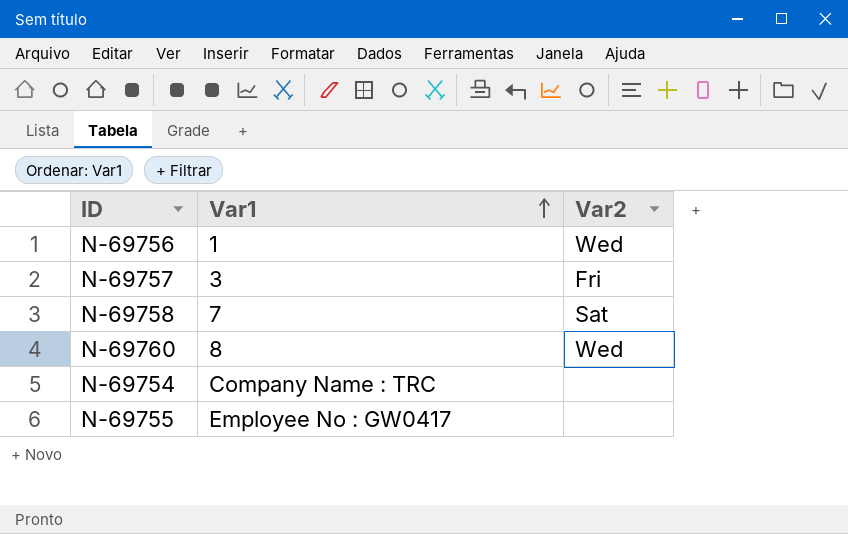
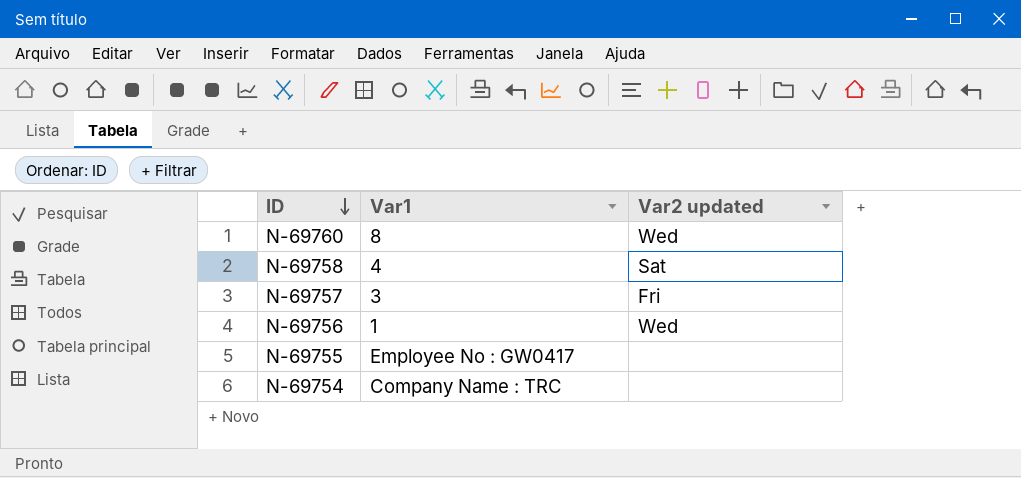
row order: Var1 ascending -> ID descending
column name: Var2 -> Var2 updated
N-69758 | Var1: 7 -> 4

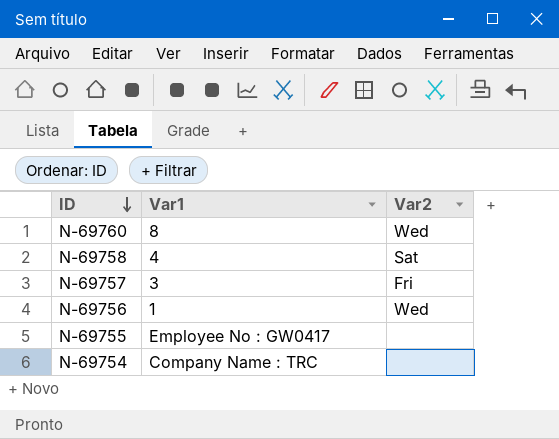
column name: Var2 updated -> Var2

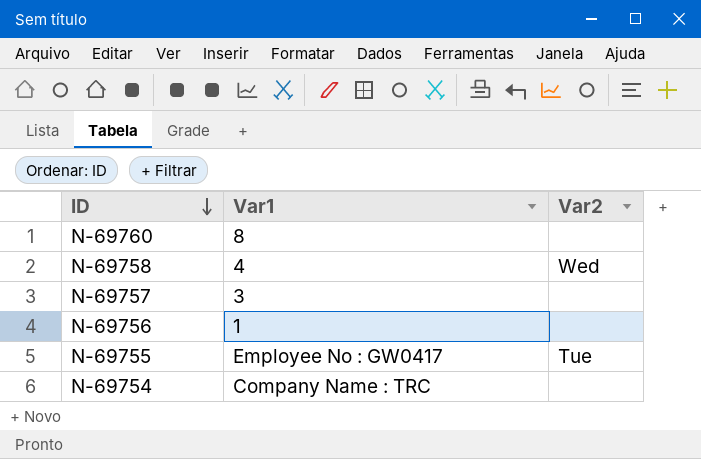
N-69760 | Var2: Wed -> none
N-69758 | Var2: Sat -> Wed
N-69757 | Var2: Fri -> none
N-69756 | Var2: Wed -> none
N-69755 | Var2: none -> Tue

